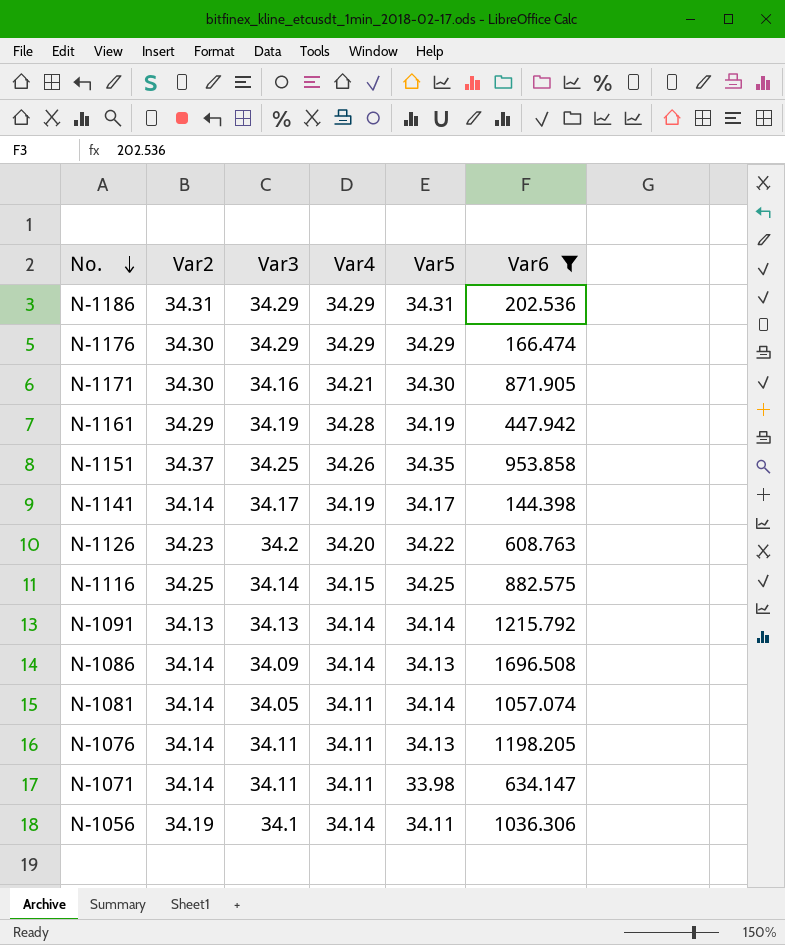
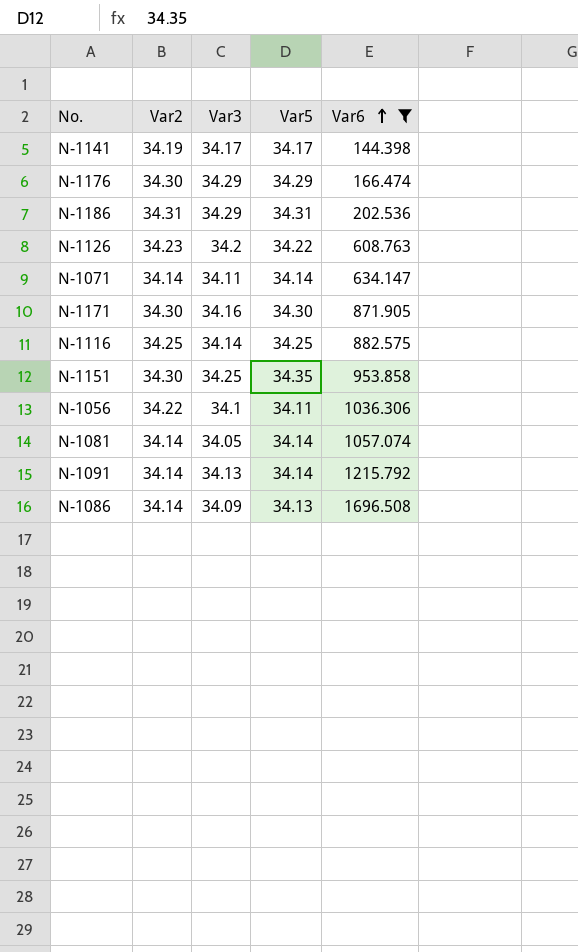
row order: No. descending -> Var6 ascending
column Var4 | position: 4 -> none
row N-1161: 34.29 | 34.19 | 34.28 | 34.19 | 447.942 -> none
row N-1076: 34.14 | 34.11 | 34.11 | 34.13 | 1198.205 -> none
N-1141 | Var2: 34.14 -> 34.19
N-1071 | Var5: 33.98 -> 34.14
N-1151 | Var2: 34.37 -> 34.30
N-1056 | Var2: 34.19 -> 34.22
N-1091 | Var2: 34.13 -> 34.14

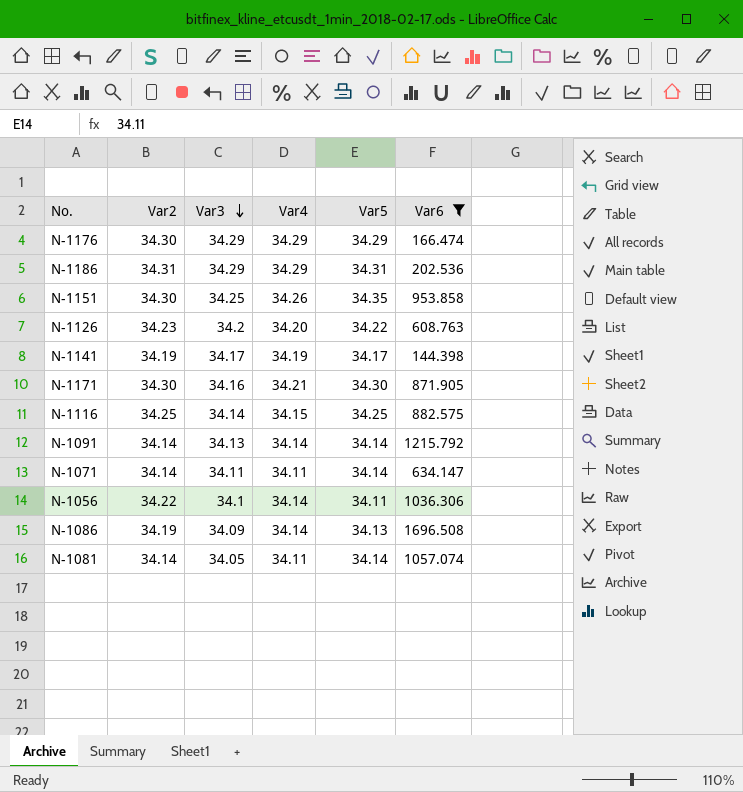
row order: Var6 ascending -> Var3 descending
column Var4 | position: none -> 4
N-1086 | Var2: 34.14 -> 34.19

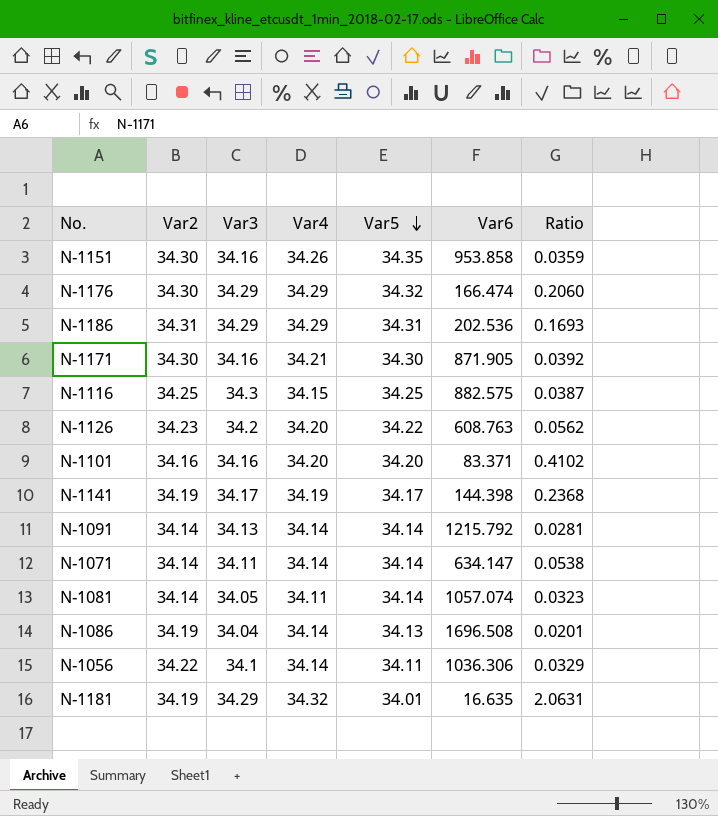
filter: Var6 >= 144.398 -> none
row order: Var3 descending -> Var5 descending
column Ratio | formula: none -> [Var4] / [Var6]
N-1151 | Var3: 34.25 -> 34.16
N-1176 | Var5: 34.29 -> 34.32
N-1116 | Var3: 34.14 -> 34.3
N-1071 | Var4: 34.11 -> 34.14
N-1086 | Var3: 34.09 -> 34.04

